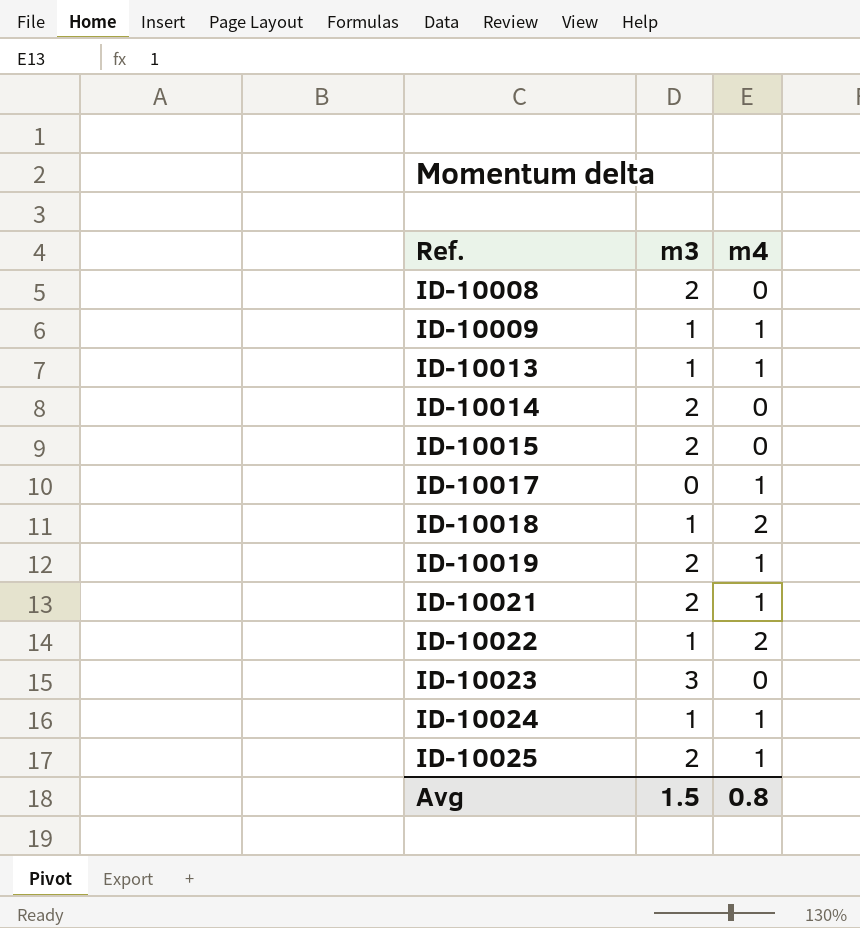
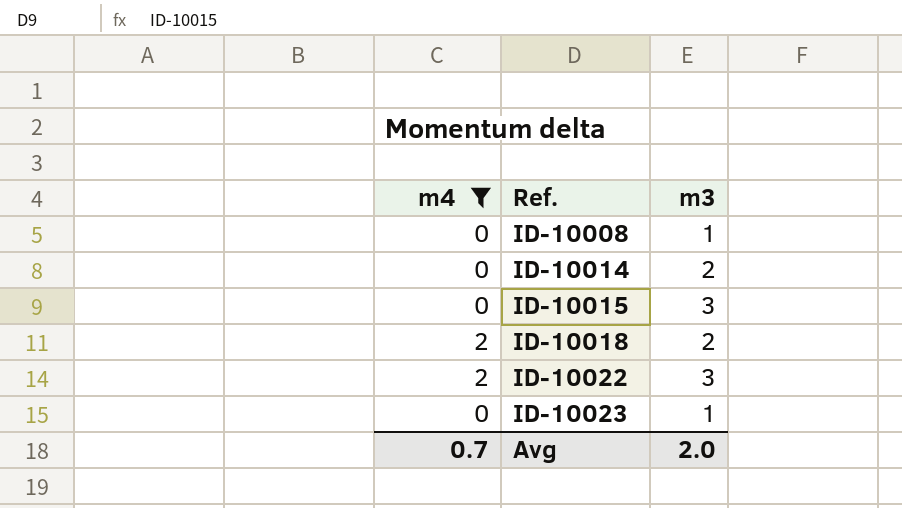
filter: none -> m4 != 1
column m4 | position: 3 -> 1
ID-10008 | m3: 2 -> 1
ID-10015 | m3: 2 -> 3
ID-10018 | m3: 1 -> 2
ID-10022 | m3: 1 -> 3
ID-10023 | m3: 3 -> 1
Avg | m4: 0.8 -> 0.7
Avg | m3: 1.5 -> 2.0

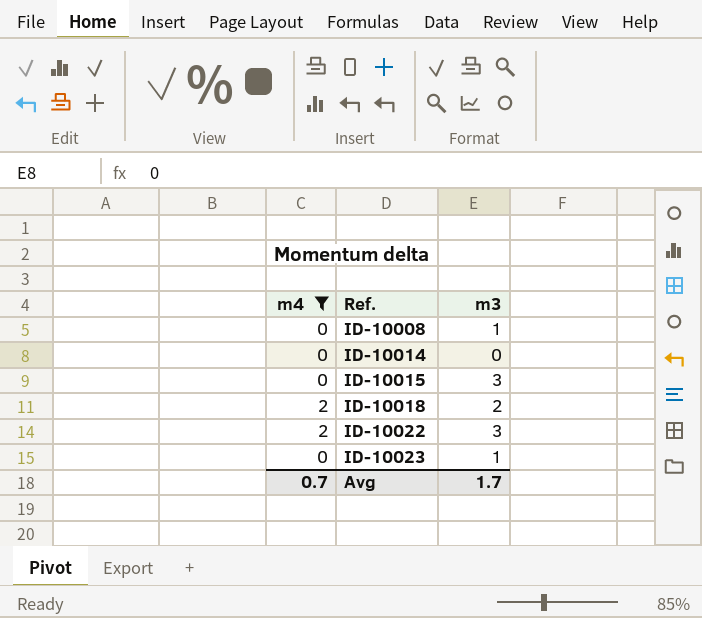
ID-10014 | m3: 2 -> 0
Avg | m3: 2.0 -> 1.7

